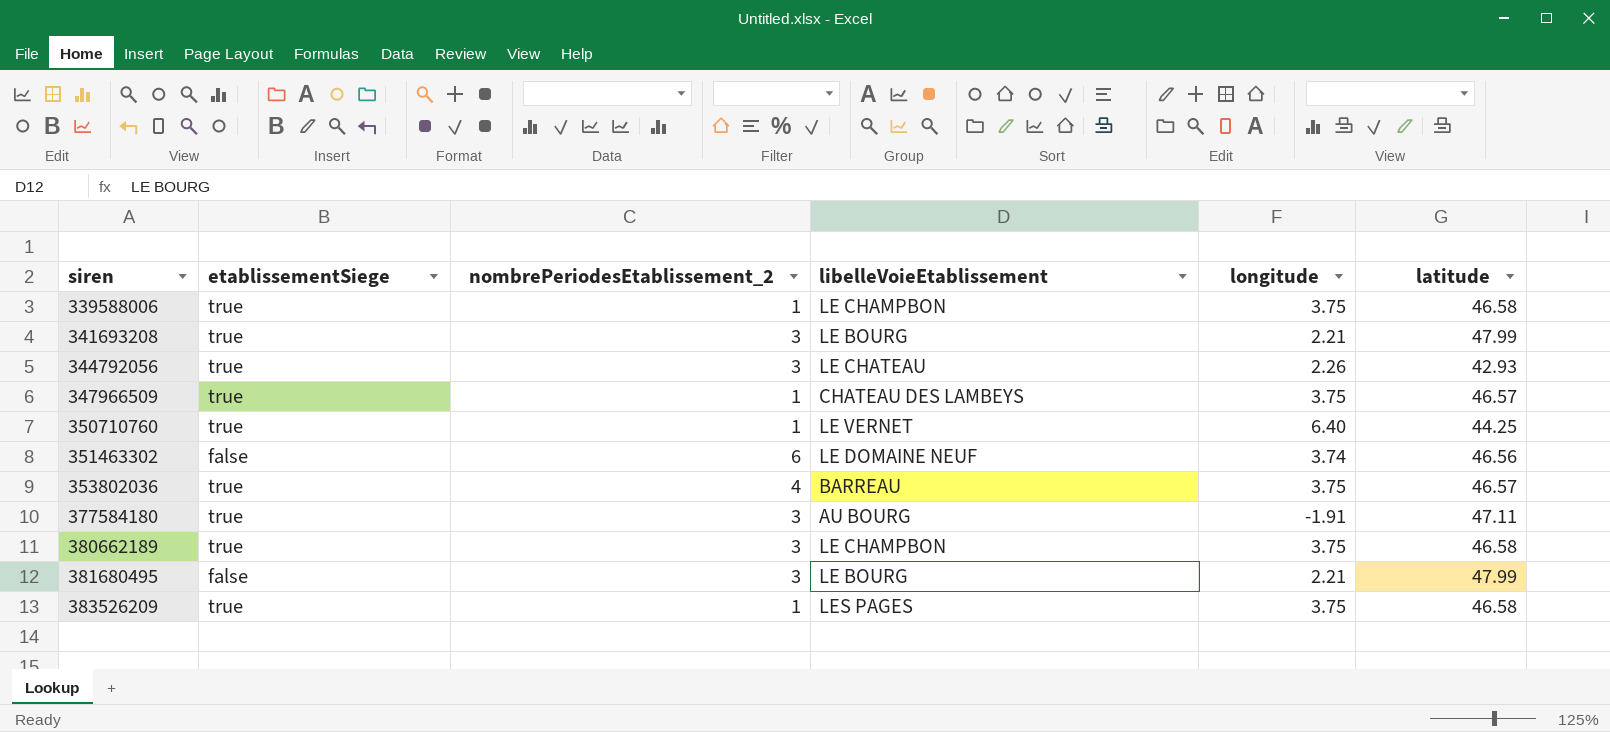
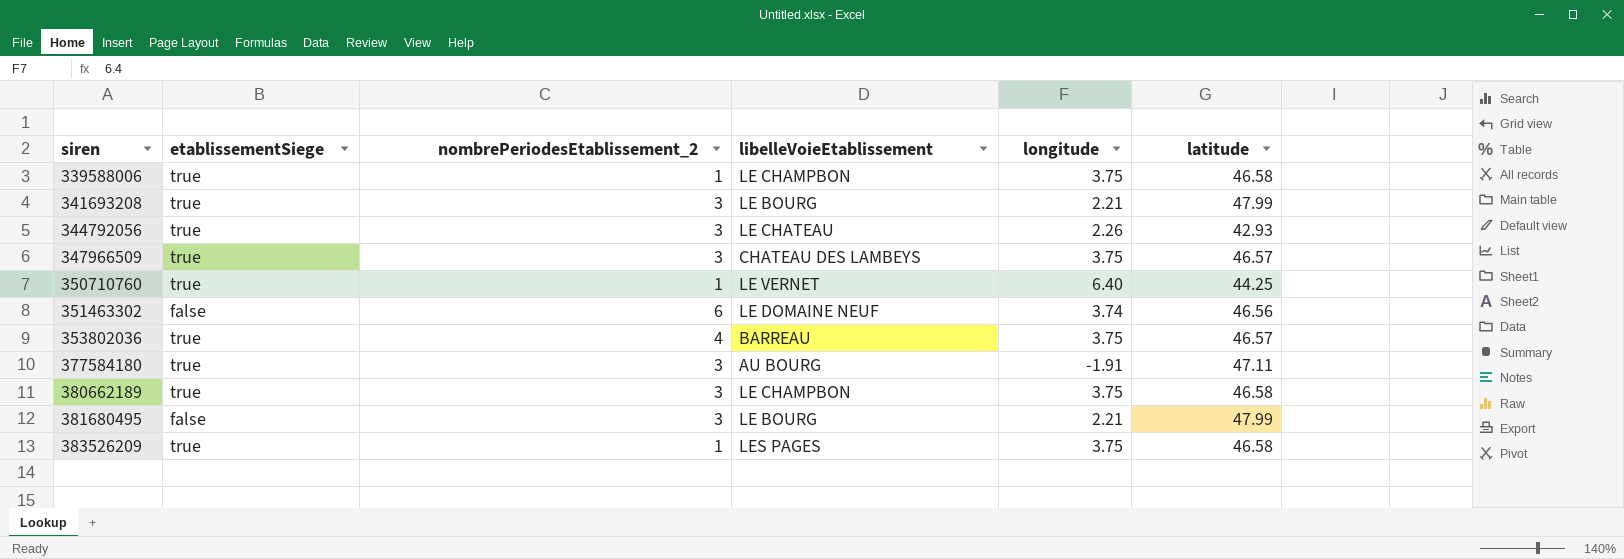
347966509 | nombrePeriodesEtablissement_2: 1 -> 3

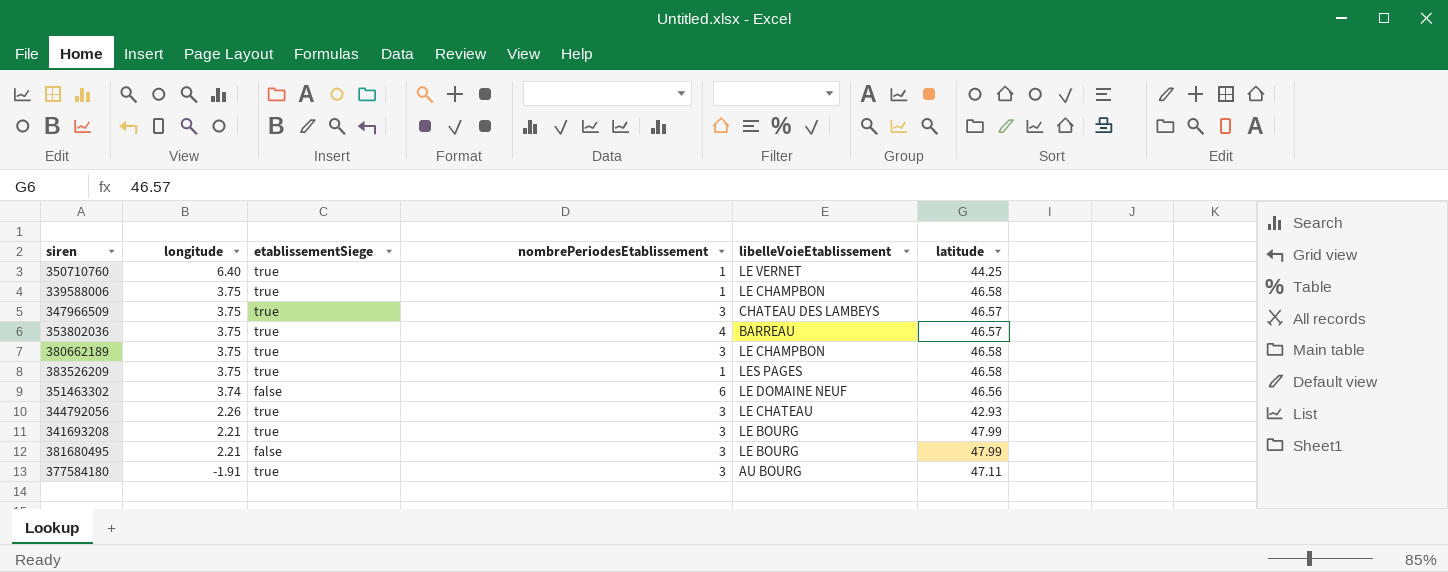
row order: siren ascending -> longitude descending
column longitude | position: 5 -> 2
column name: nombrePeriodesEtablissement_2 -> nombrePeriodesEtablissement

